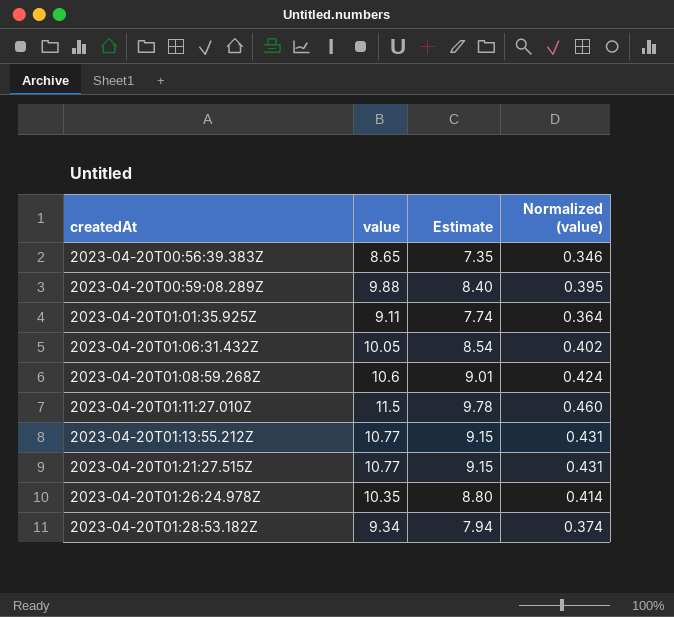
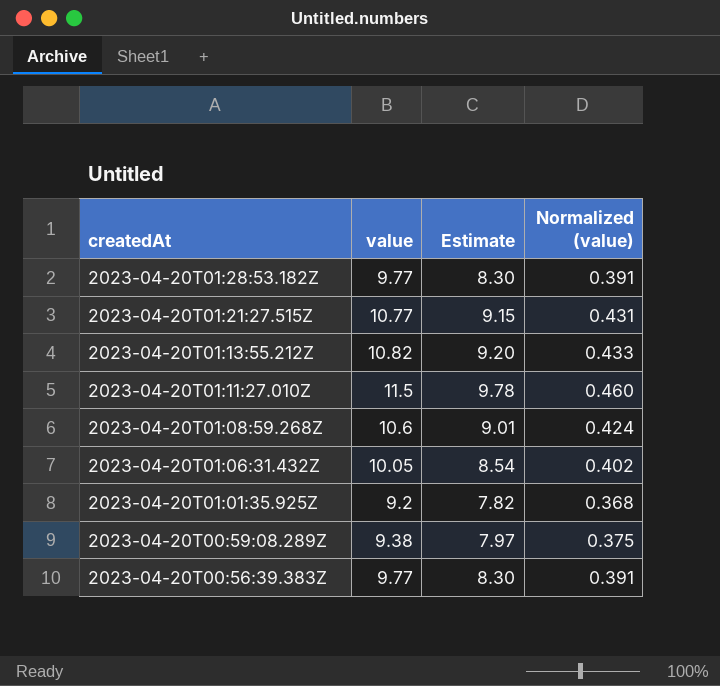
row order: createdAt ascending -> createdAt descending
row 2023-04-20T01:26:24.978Z: 10.35 | 8.80 | 0.414 -> none
2023-04-20T01:28:53.182Z | value: 9.34 -> 9.77
2023-04-20T01:28:53.182Z | Estimate: 7.94 -> 8.30
2023-04-20T01:28:53.182Z | Normalized (value): 0.374 -> 0.391
2023-04-20T01:13:55.212Z | value: 10.77 -> 10.82
2023-04-20T01:13:55.212Z | Estimate: 9.15 -> 9.20
2023-04-20T01:13:55.212Z | Normalized (value): 0.431 -> 0.433
2023-04-20T01:01:35.925Z | value: 9.11 -> 9.2
2023-04-20T01:01:35.925Z | Estimate: 7.74 -> 7.82
2023-04-20T01:01:35.925Z | Normalized (value): 0.364 -> 0.368
2023-04-20T00:59:08.289Z | value: 9.88 -> 9.38
2023-04-20T00:59:08.289Z | Estimate: 8.40 -> 7.97
2023-04-20T00:59:08.289Z | Normalized (value): 0.395 -> 0.375
2023-04-20T00:56:39.383Z | value: 8.65 -> 9.77
2023-04-20T00:56:39.383Z | Estimate: 7.35 -> 8.30
2023-04-20T00:56:39.383Z | Normalized (value): 0.346 -> 0.391

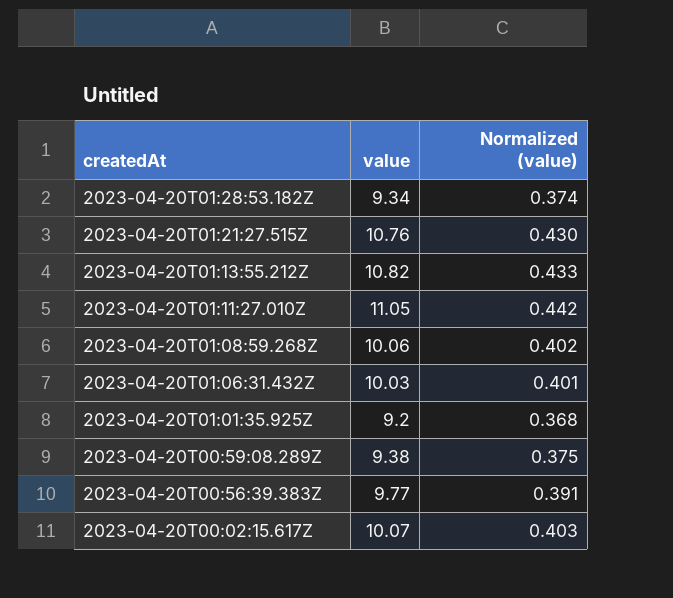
column Estimate | formula: [value] * 0.85 -> none
2023-04-20T01:28:53.182Z | value: 9.77 -> 9.34
2023-04-20T01:28:53.182Z | Normalized (value): 0.391 -> 0.374
2023-04-20T01:21:27.515Z | value: 10.77 -> 10.76
2023-04-20T01:21:27.515Z | Normalized (value): 0.431 -> 0.430
2023-04-20T01:11:27.010Z | value: 11.5 -> 11.05
2023-04-20T01:11:27.010Z | Normalized (value): 0.460 -> 0.442
2023-04-20T01:08:59.268Z | value: 10.6 -> 10.06
2023-04-20T01:08:59.268Z | Normalized (value): 0.424 -> 0.402
2023-04-20T01:06:31.432Z | value: 10.05 -> 10.03
2023-04-20T01:06:31.432Z | Normalized (value): 0.402 -> 0.401
row 2023-04-20T00:02:15.617Z: none -> 10.07 | 0.403

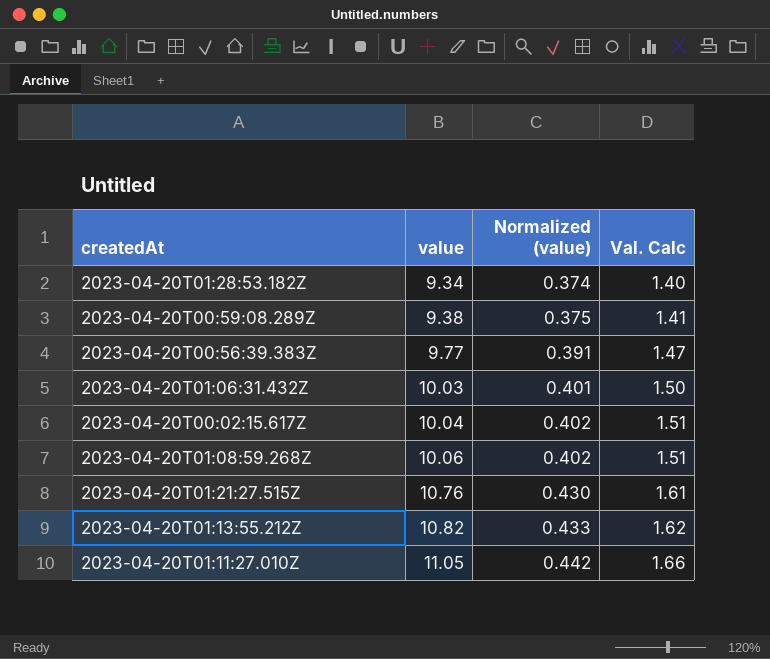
row order: createdAt descending -> value ascending
column Val. Calc | formula: none -> [value] * 0.15
row 2023-04-20T01:01:35.925Z: 9.2 | 0.368 -> none
2023-04-20T00:02:15.617Z | value: 10.07 -> 10.04
2023-04-20T00:02:15.617Z | Normalized (value): 0.403 -> 0.402

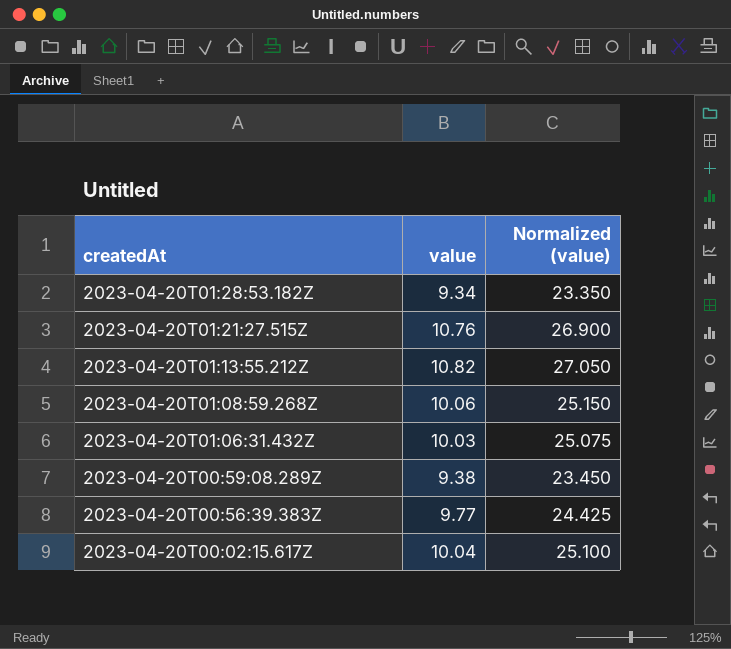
row order: value ascending -> createdAt descending
column Val. Calc | formula: [value] * 0.15 -> none
column Normalized (value) | formula: [value] * 0.04 -> [value] * 2.5
row 2023-04-20T01:11:27.010Z: 11.05 | 0.442 | 1.66 -> none

